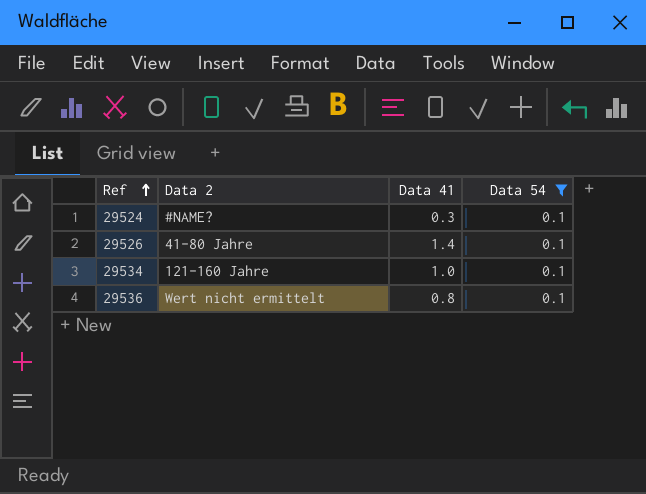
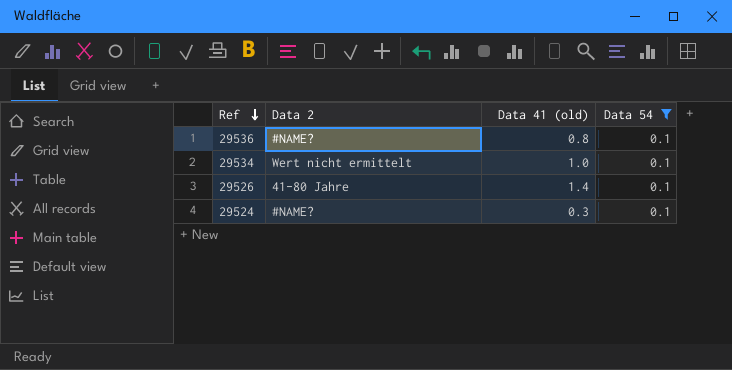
row order: Ref ascending -> Ref descending
column name: Data 41 -> Data 41 (old)
29536 | Data 2: Wert nicht ermittelt -> #NAME?
29534 | Data 2: 121-160 Jahre -> Wert nicht ermittelt

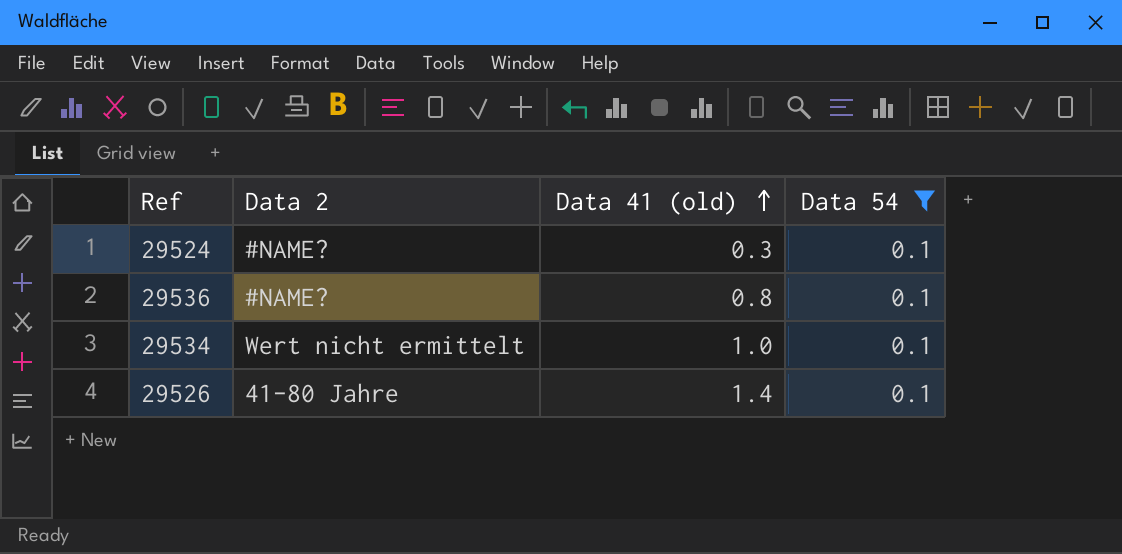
row order: Ref descending -> Data 41 (old) ascending

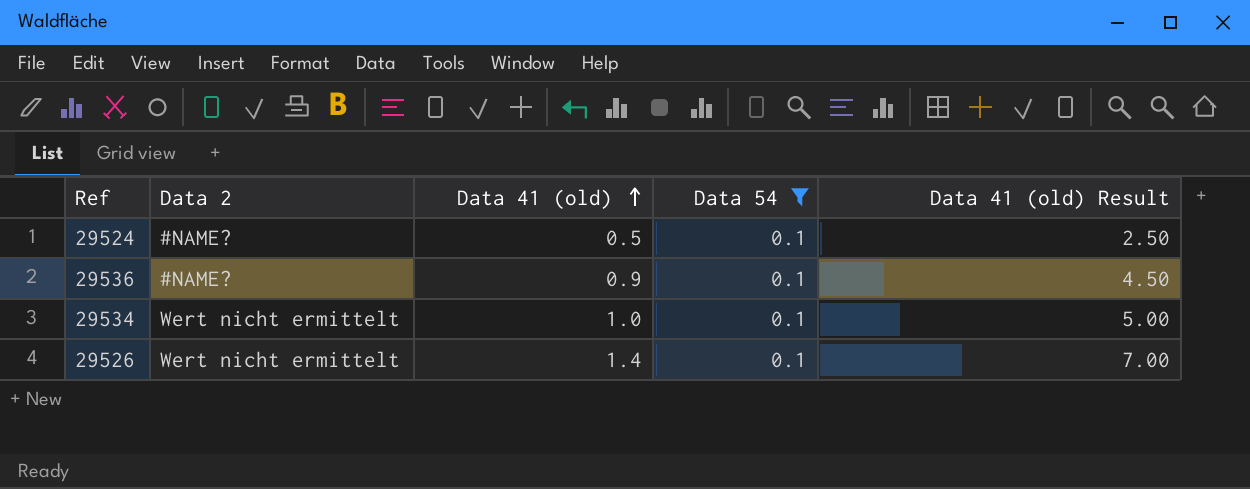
column Data 41 (old) Result | formula: none -> [Data 41 (old)] * 5
29524 | Data 41 (old): 0.3 -> 0.5
29536 | Data 41 (old): 0.8 -> 0.9
29526 | Data 2: 41-80 Jahre -> Wert nicht ermittelt

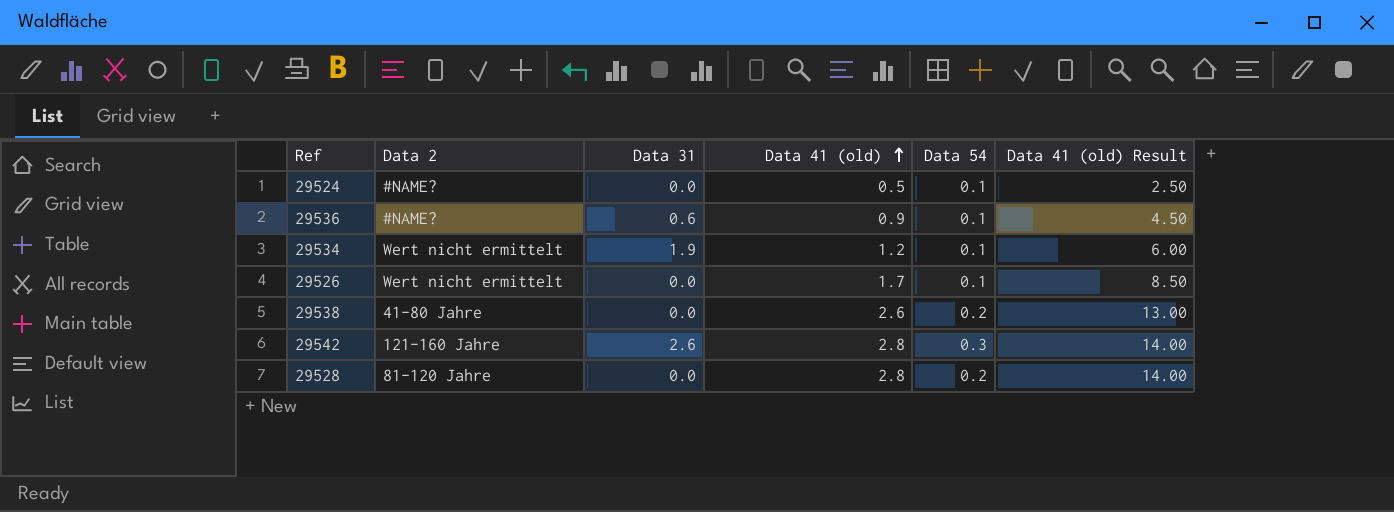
filter: Data 54 = 0.1 -> none
column Data 31 | position: none -> 3
29534 | Data 41 (old): 1.0 -> 1.2
29534 | Data 41 (old) Result: 5.00 -> 6.00
29526 | Data 41 (old): 1.4 -> 1.7
29526 | Data 41 (old) Result: 7.00 -> 8.50

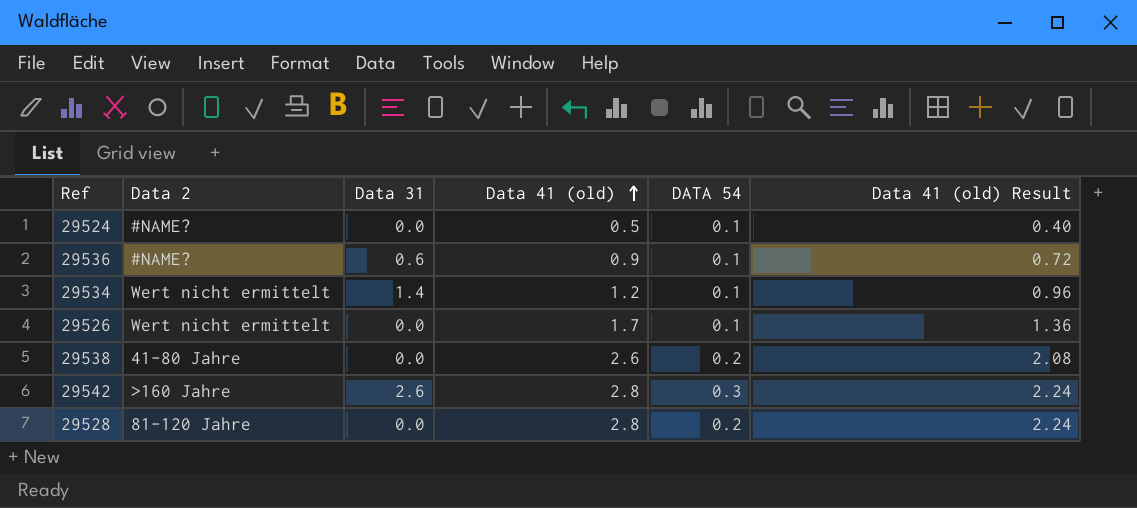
column name: Data 54 -> DATA 54
column Data 41 (old) Result | formula: [Data 41 (old)] * 5 -> [Data 41 (old)] * 0.8
29534 | Data 31: 1.9 -> 1.4
29542 | Data 2: 121-160 Jahre -> >160 Jahre

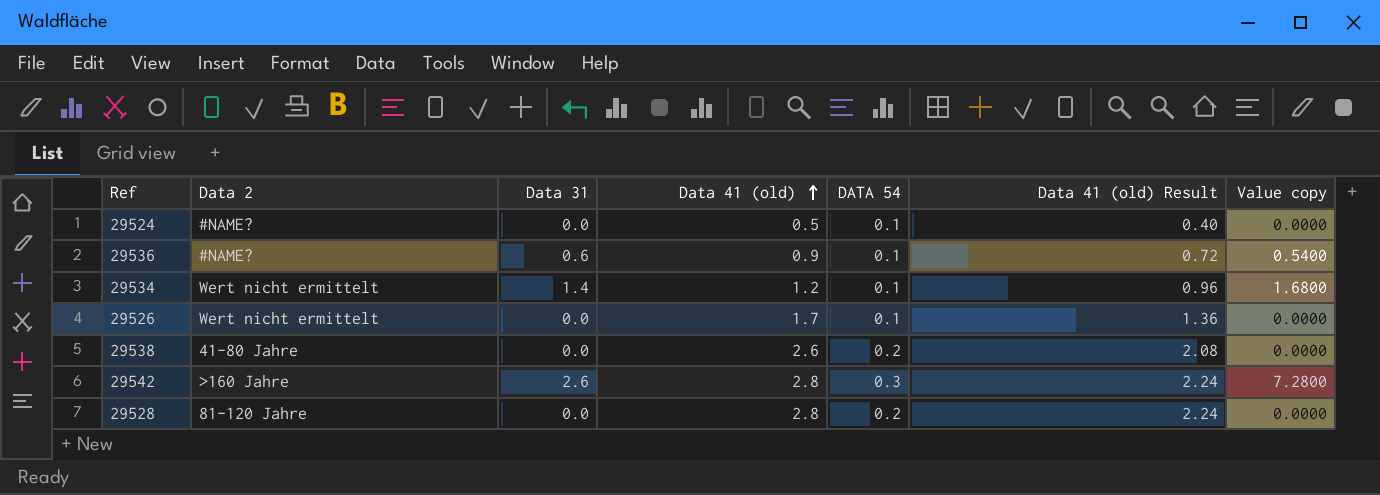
column Value copy | formula: none -> [Data 31] * [Data 41 (old)]

